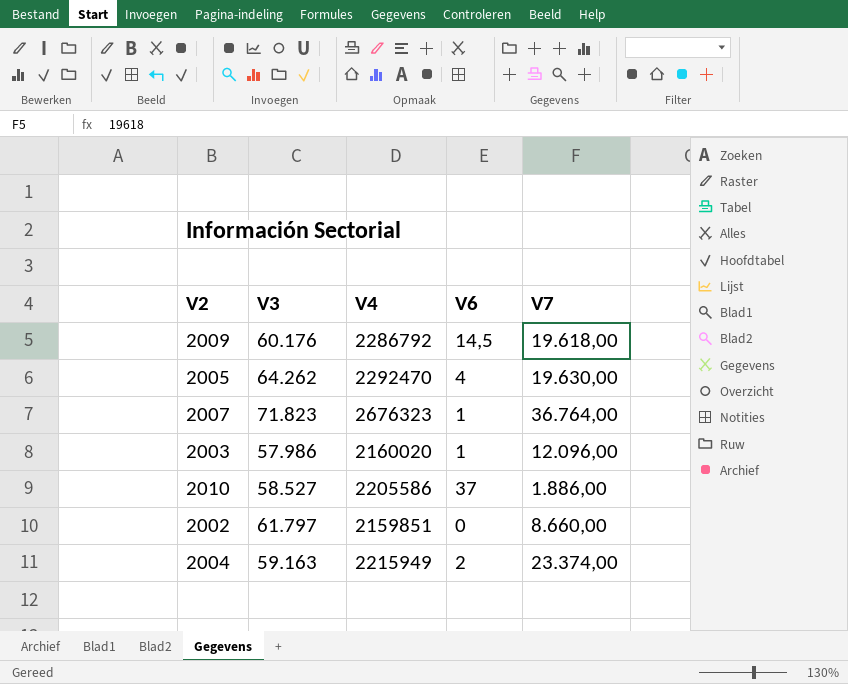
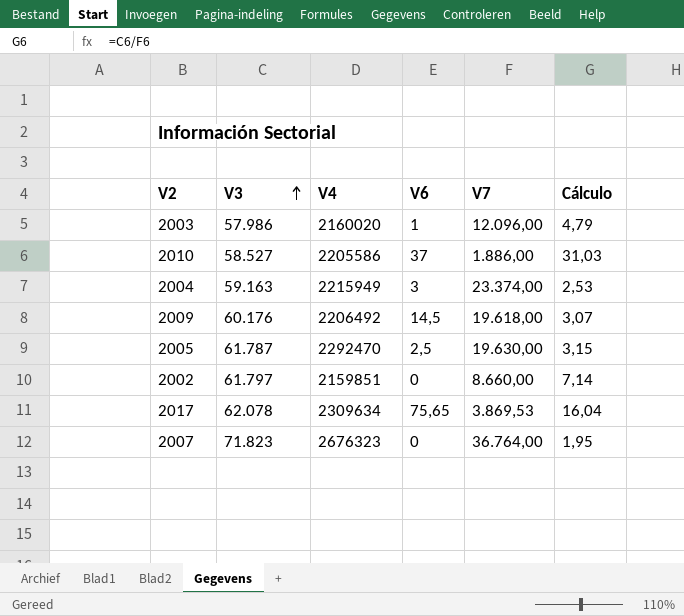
row order: none -> V3 ascending
column Cálculo | formula: none -> [V3] / [V7]
2004 | V6: 2 -> 3
2009 | V4: 2286792 -> 2206492
2005 | V3: 64.262 -> 61.787
2005 | V6: 4 -> 2,5
row 2017: none -> 62.078 | 2309634 | 75,65 | 3.869,53 | 16,04
2007 | V6: 1 -> 0

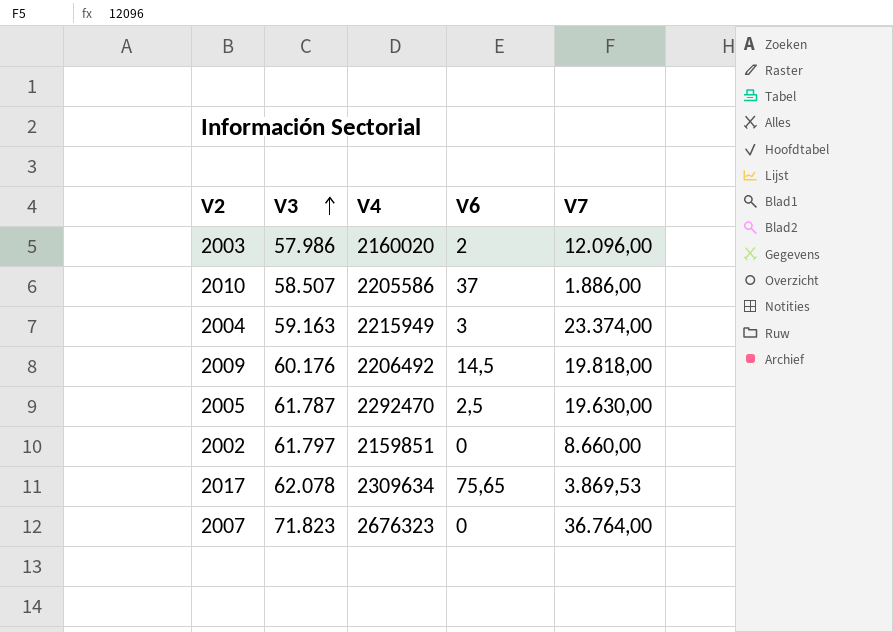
column Cálculo | formula: [V3] / [V7] -> none
2003 | V6: 1 -> 2
2010 | V3: 58.527 -> 58.507
2009 | V7: 19.618,00 -> 19.818,00

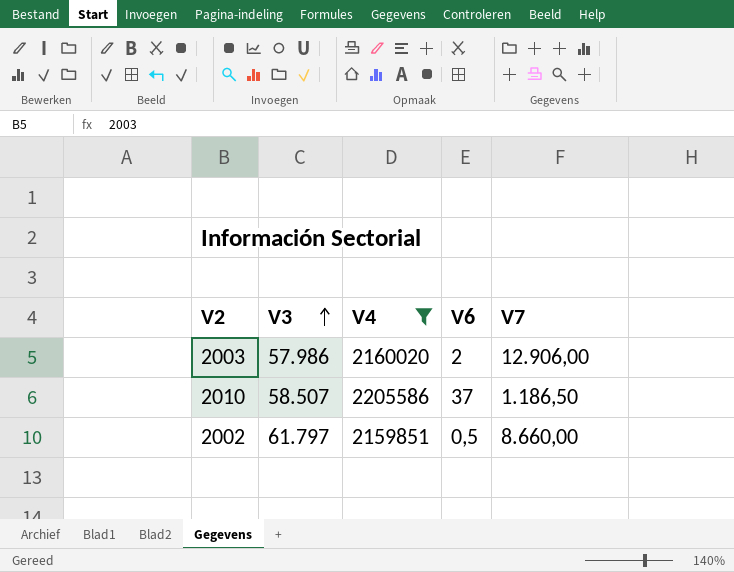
filter: none -> V4 <= 2205586
2003 | V7: 12.096,00 -> 12.906,00
2010 | V7: 1.886,00 -> 1.186,50
2002 | V6: 0 -> 0,5

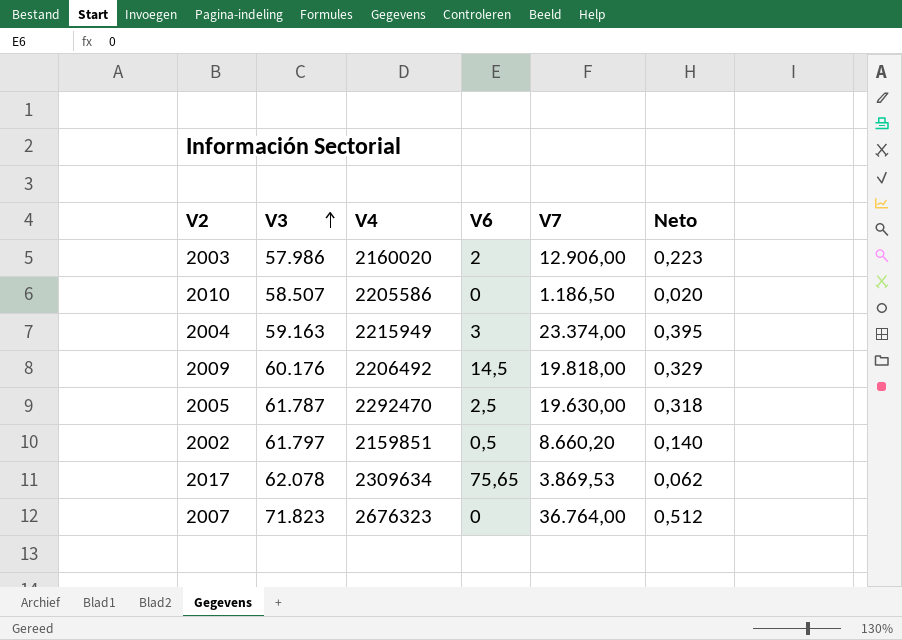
filter: V4 <= 2205586 -> none
column Neto | formula: none -> [V7] / [V3]
2010 | V6: 37 -> 0
2002 | V7: 8.660,00 -> 8.660,20

